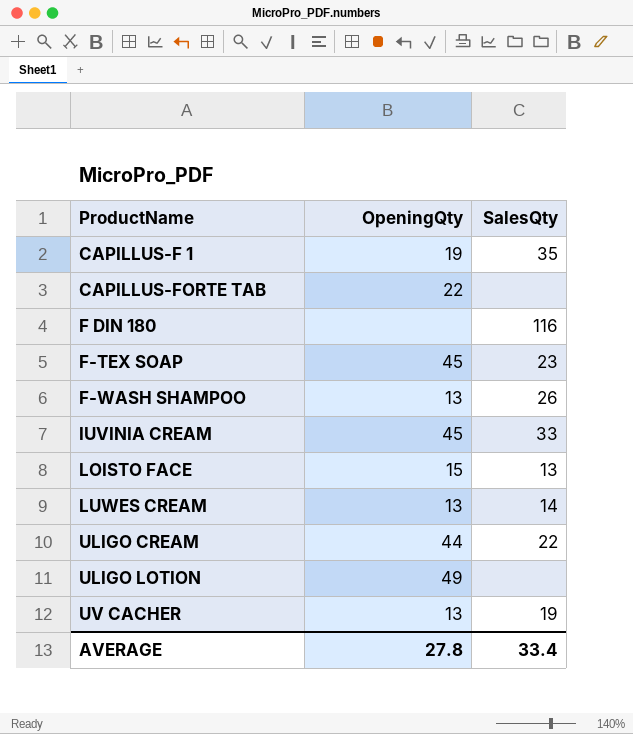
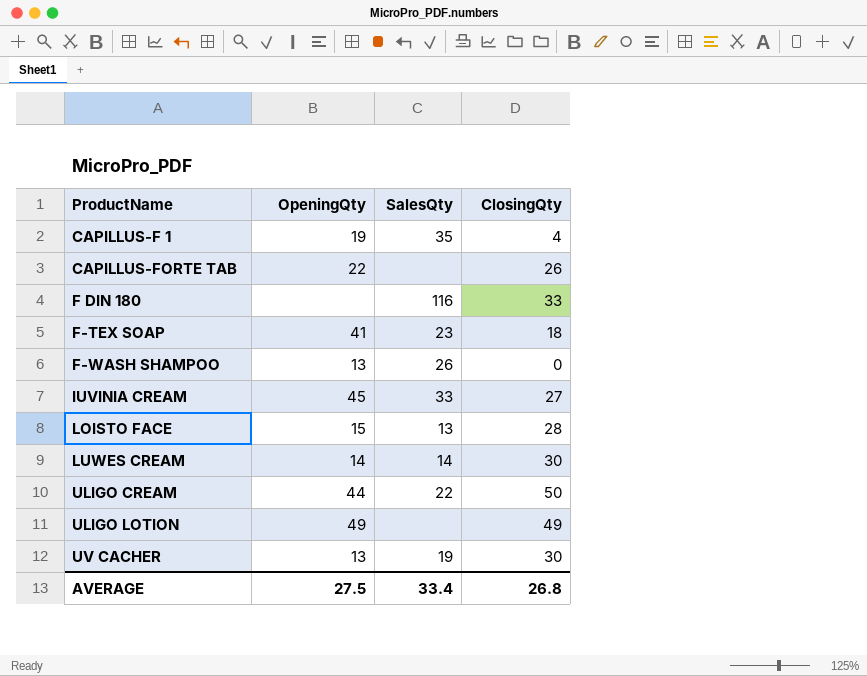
column ClosingQty | position: none -> 4
F-TEX SOAP | OpeningQty: 45 -> 41
LUWES CREAM | OpeningQty: 13 -> 14
AVERAGE | OpeningQty: 27.8 -> 27.5

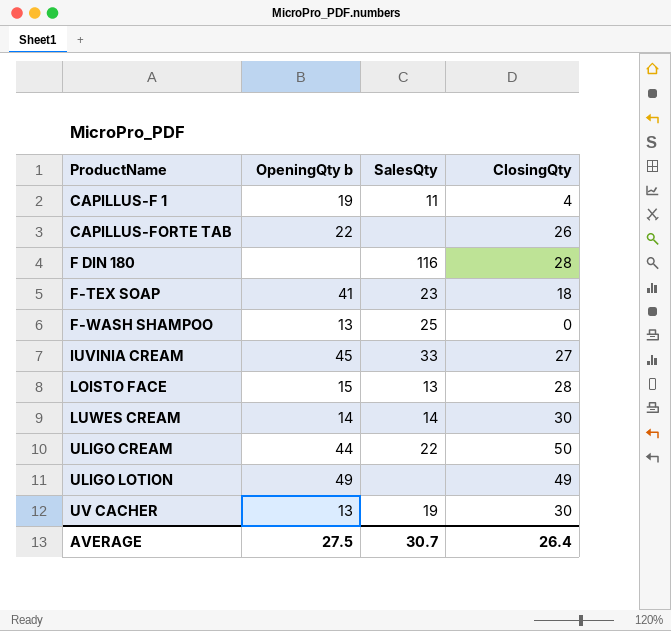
column name: OpeningQty -> OpeningQty b
CAPILLUS-F 1 | SalesQty: 35 -> 11
F DIN 180 | ClosingQty: 33 -> 28
F-WASH SHAMPOO | SalesQty: 26 -> 25
AVERAGE | SalesQty: 33.4 -> 30.7
AVERAGE | ClosingQty: 26.8 -> 26.4

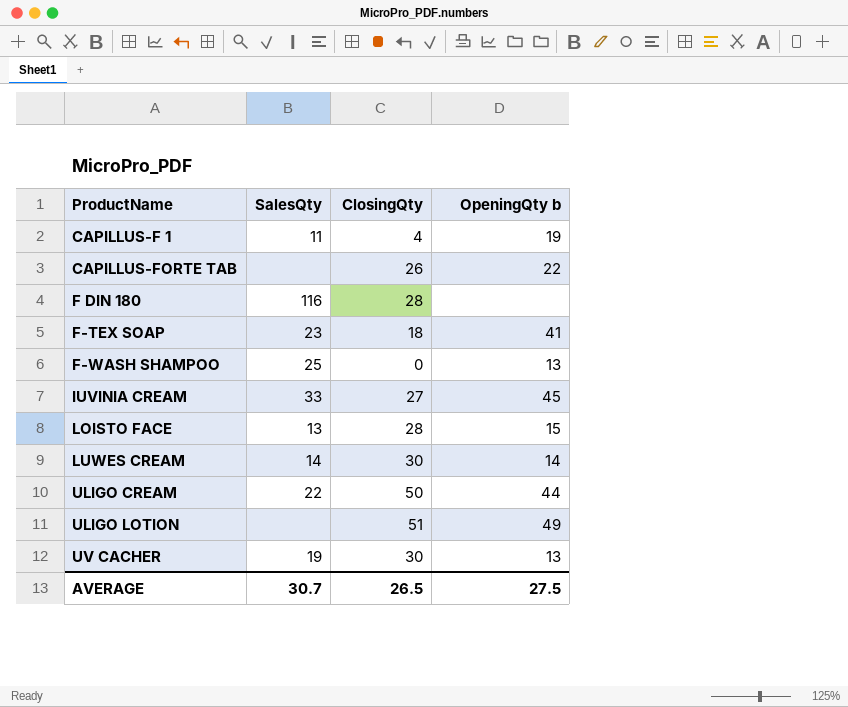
column OpeningQty b | position: 2 -> 4
ULIGO LOTION | ClosingQty: 49 -> 51
AVERAGE | ClosingQty: 26.4 -> 26.5

